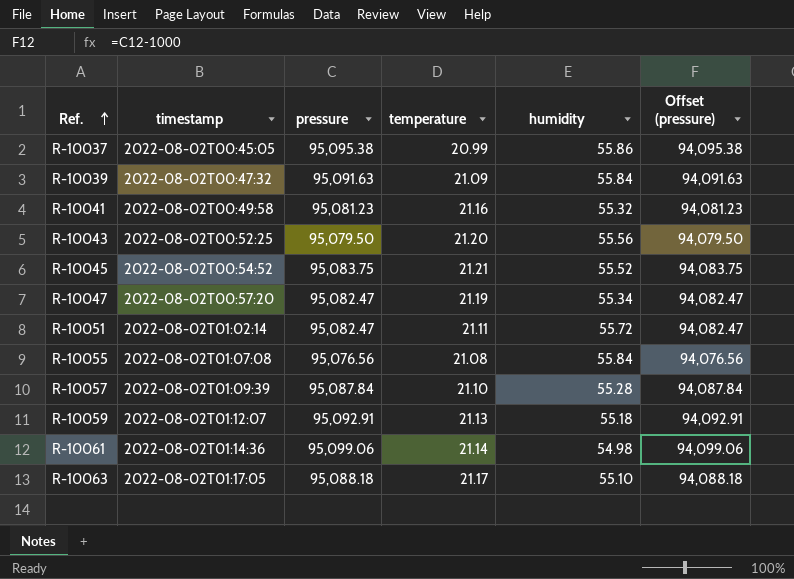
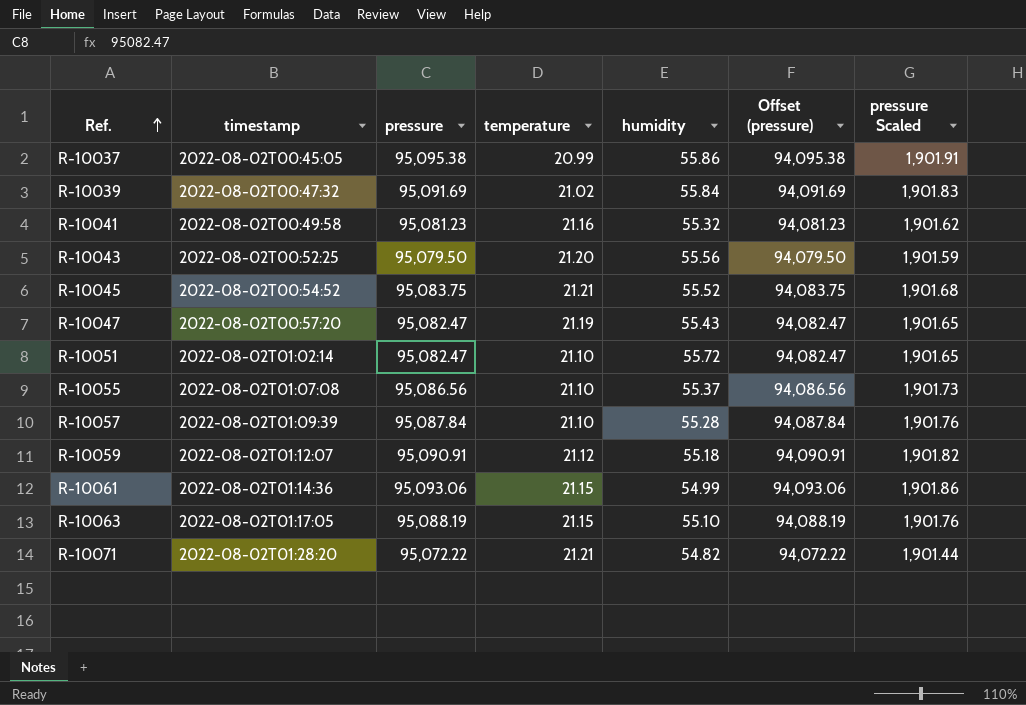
column pressure Scaled | formula: none -> [pressure] * 0.02
R-10039 | pressure: 95,091.63 -> 95,091.69
R-10039 | temperature: 21.09 -> 21.02
R-10039 | Offset (pressure): 94,091.63 -> 94,091.69
R-10047 | humidity: 55.34 -> 55.43
R-10051 | temperature: 21.11 -> 21.10
R-10055 | pressure: 95,076.56 -> 95,086.56
R-10055 | temperature: 21.08 -> 21.10
R-10055 | humidity: 55.84 -> 55.37
R-10055 | Offset (pressure): 94,076.56 -> 94,086.56
R-10059 | pressure: 95,092.91 -> 95,090.91
R-10059 | temperature: 21.13 -> 21.12
R-10059 | Offset (pressure): 94,092.91 -> 94,090.91
R-10061 | pressure: 95,099.06 -> 95,093.06
R-10061 | temperature: 21.14 -> 21.15
R-10061 | humidity: 54.98 -> 54.99
R-10061 | Offset (pressure): 94,099.06 -> 94,093.06
R-10063 | pressure: 95,088.18 -> 95,088.19
R-10063 | temperature: 21.17 -> 21.15
R-10063 | Offset (pressure): 94,088.18 -> 94,088.19
row R-10071: none -> 2022-08-02T01:28:20 | 95,072.22 | 21.21 | 54.82 | 94,072.22 | 1,901.44

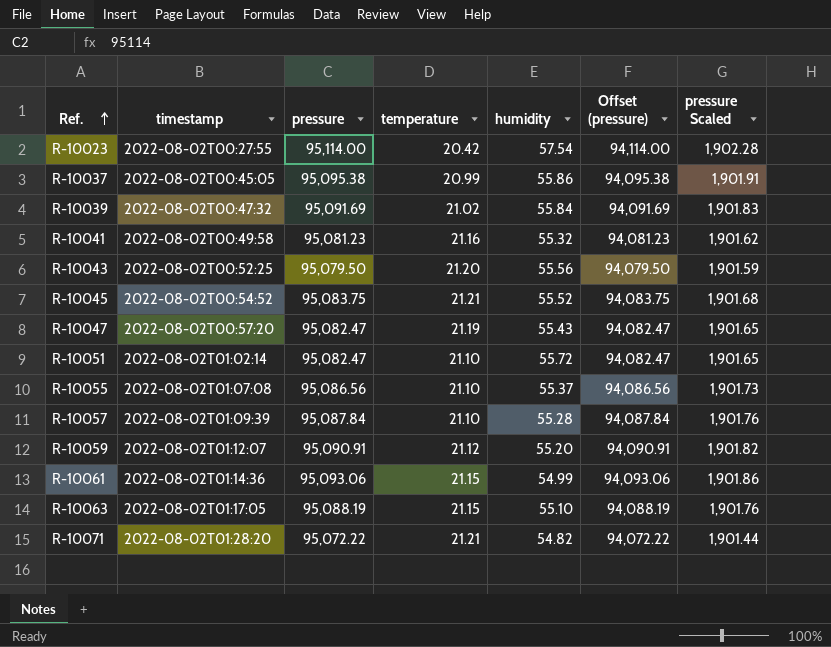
row R-10023: none -> 2022-08-02T00:27:55 | 95,114.00 | 20.42 | 57.54 | 94,114.00 | 1,902.28
R-10059 | humidity: 55.18 -> 55.20

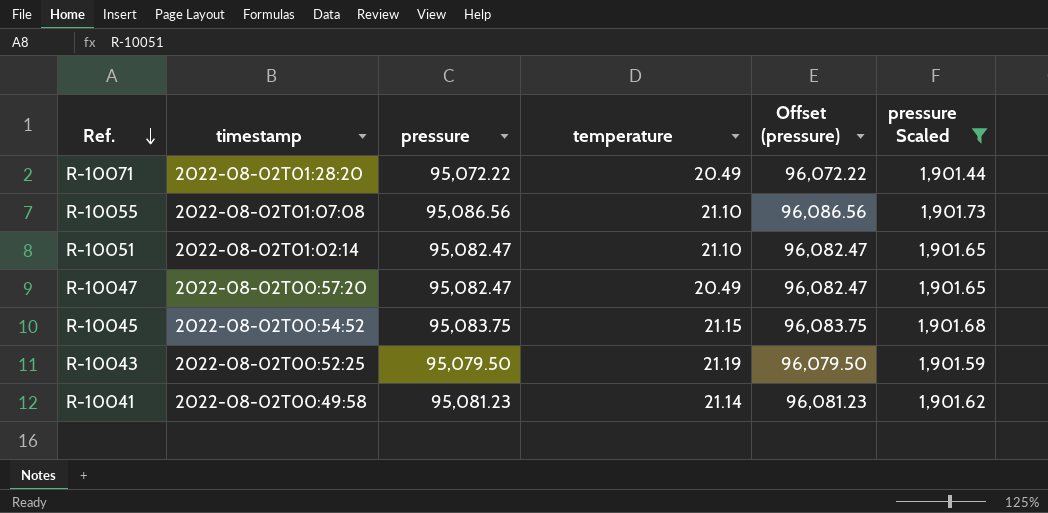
filter: none -> pressure Scaled <= 1,901.73
row order: Ref. ascending -> Ref. descending
column humidity | position: 5 -> none
column Offset (pressure) | formula: [pressure] - 1000 -> [pressure] + 1000
R-10071 | temperature: 21.21 -> 20.49
R-10047 | temperature: 21.19 -> 20.49
R-10045 | temperature: 21.21 -> 21.15
R-10043 | temperature: 21.20 -> 21.19
R-10041 | temperature: 21.16 -> 21.14

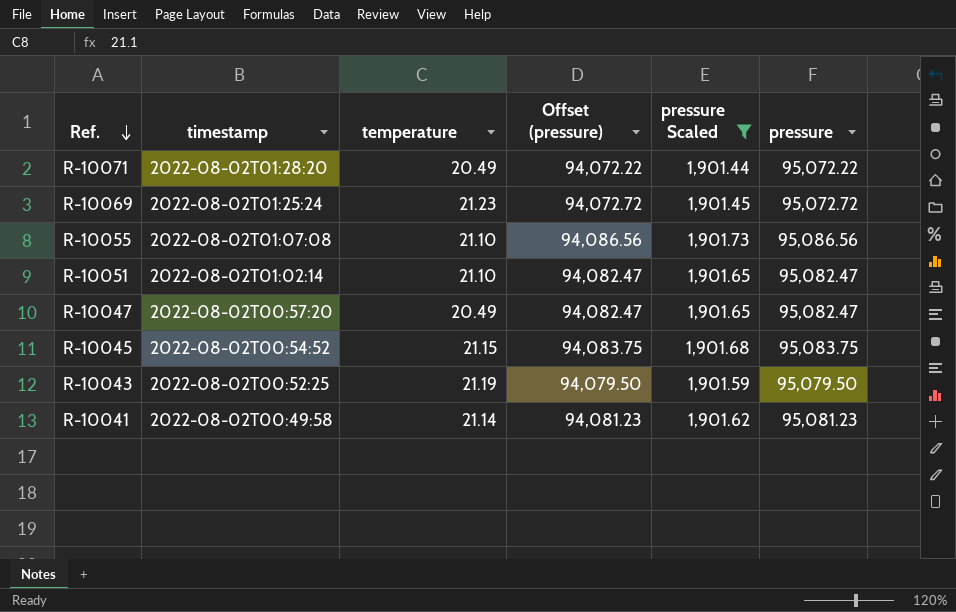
column Offset (pressure) | formula: [pressure] + 1000 -> [pressure] - 1000
column pressure | position: 3 -> 6
row R-10069: none -> 2022-08-02T01:25:24 | 21.23 | 94,072.72 | 1,901.45 | 95,072.72

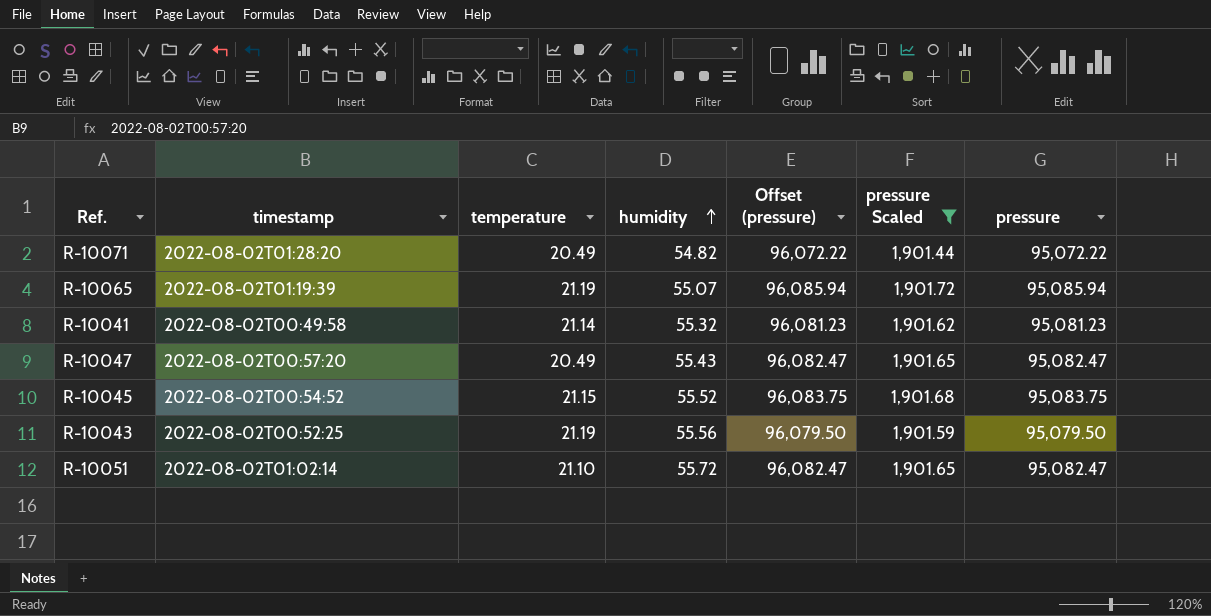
row order: Ref. descending -> humidity ascending
column humidity | position: none -> 4
column Offset (pressure) | formula: [pressure] - 1000 -> [pressure] + 1000
row R-10069: 2022-08-02T01:25:24 | 21.23 | 94,072.72 | 1,901.45 | 95,072.72 -> none
row R-10055: 2022-08-02T01:07:08 | 21.10 | 94,086.56 | 1,901.73 | 95,086.56 -> none
row R-10065: none -> 2022-08-02T01:19:39 | 21.19 | 55.07 | 96,085.94 | 1,901.72 | 95,085.94

